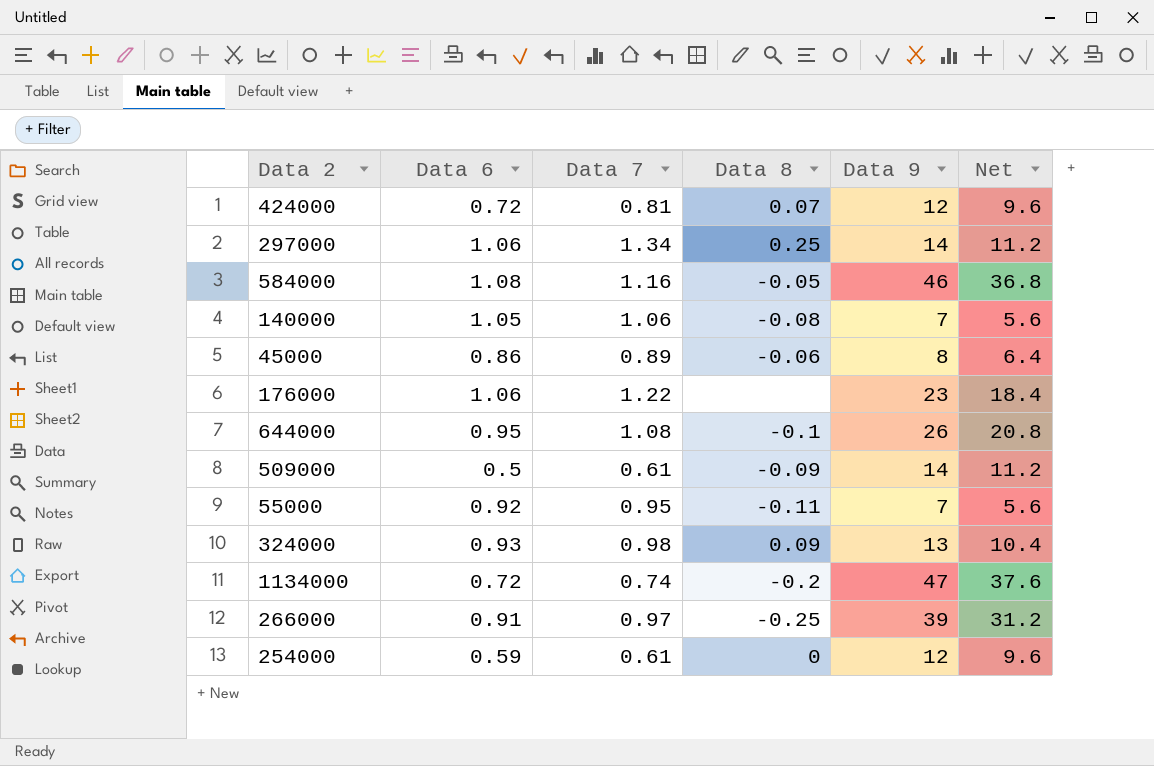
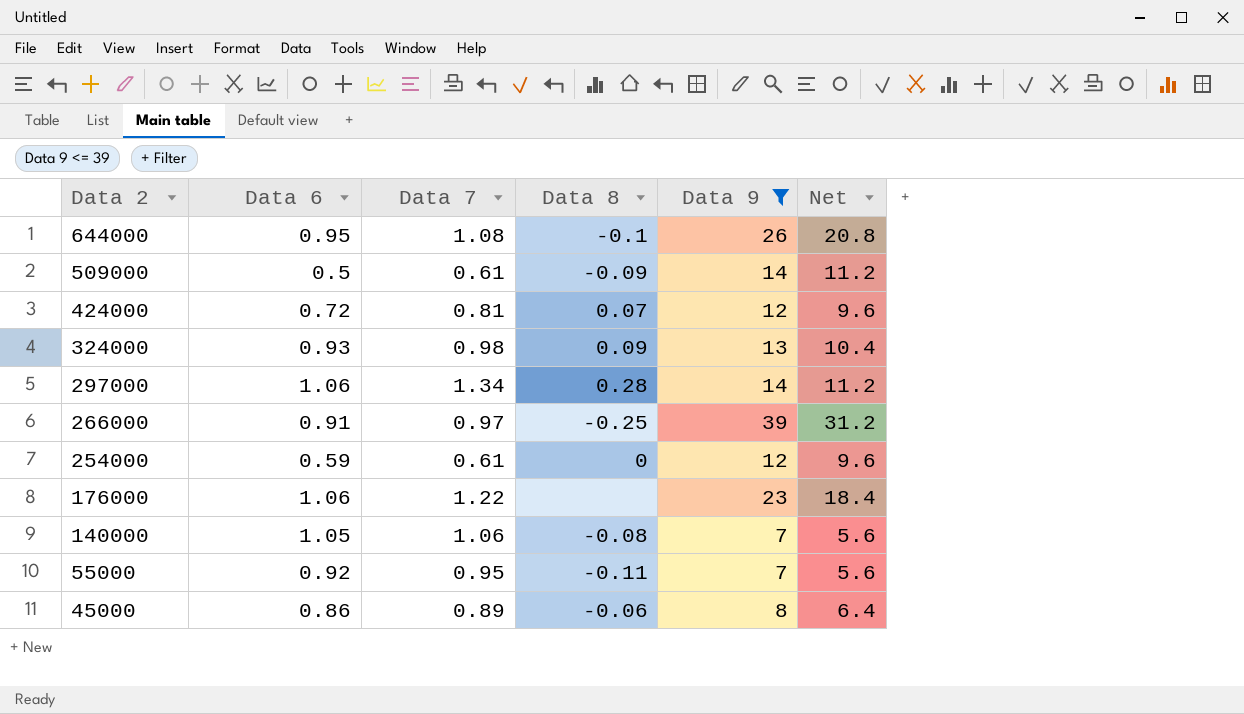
filter: none -> Data 9 <= 39
row order: none -> Data 2 descending
297000 | Data 8: 0.25 -> 0.28

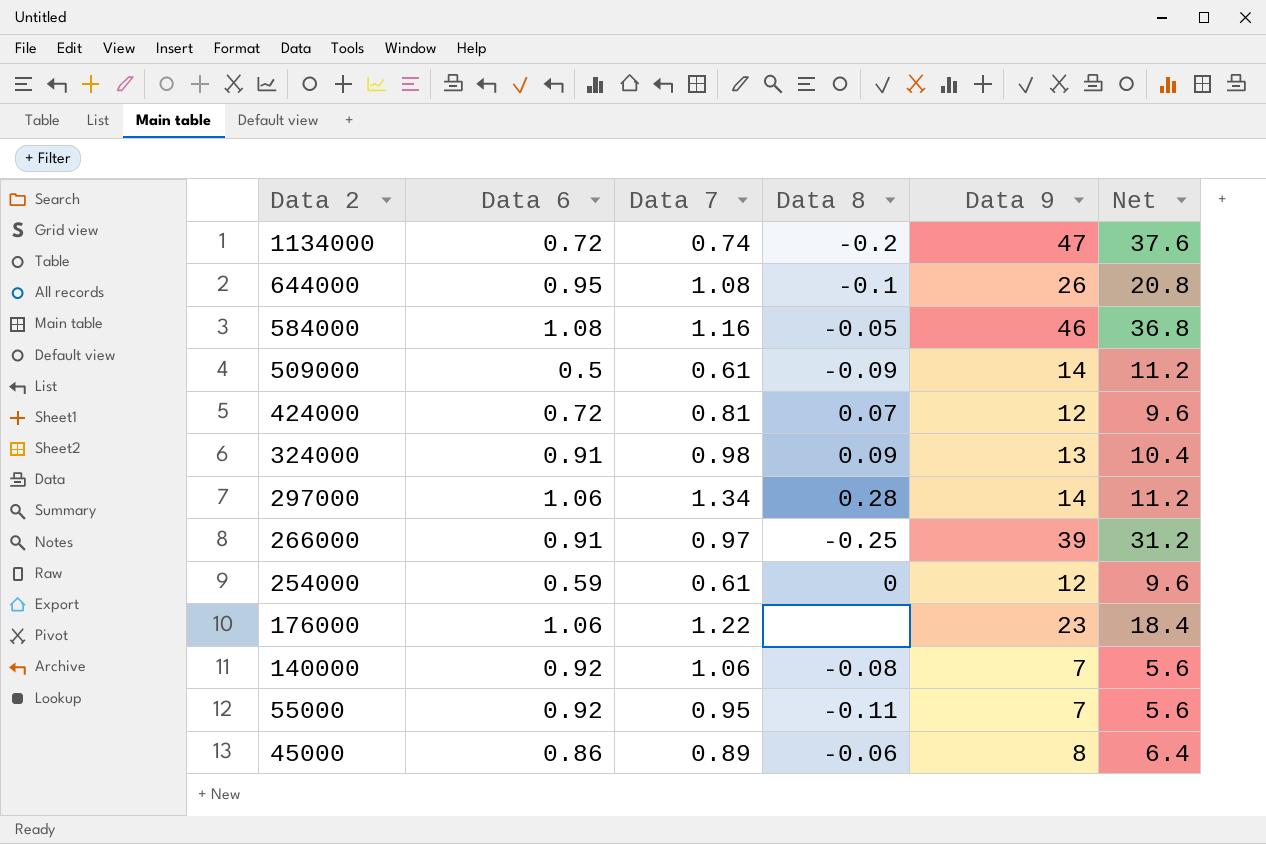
filter: Data 9 <= 39 -> none
324000 | Data 6: 0.93 -> 0.91
140000 | Data 6: 1.05 -> 0.92

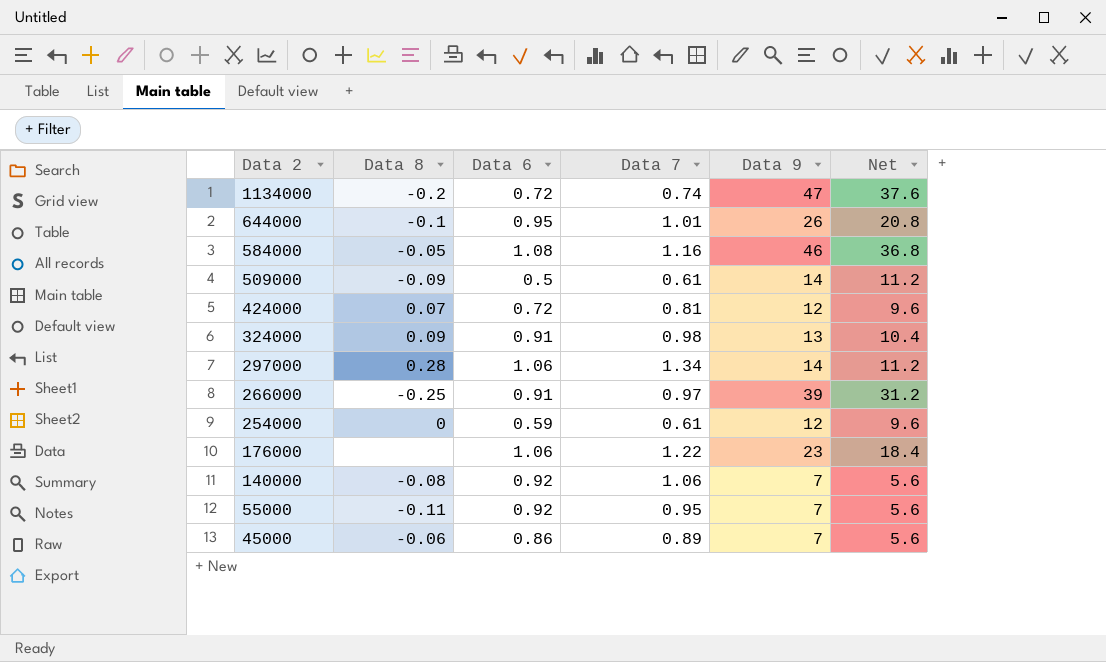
column Data 8 | position: 4 -> 2
644000 | Data 7: 1.08 -> 1.01
45000 | Data 9: 8 -> 7
45000 | Net: 6.4 -> 5.6

